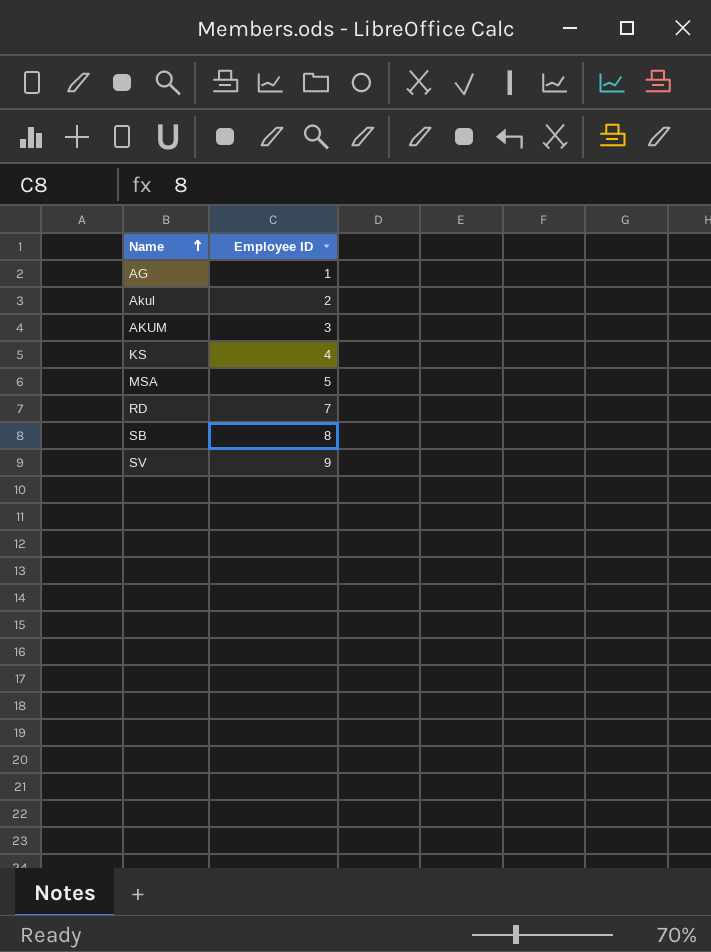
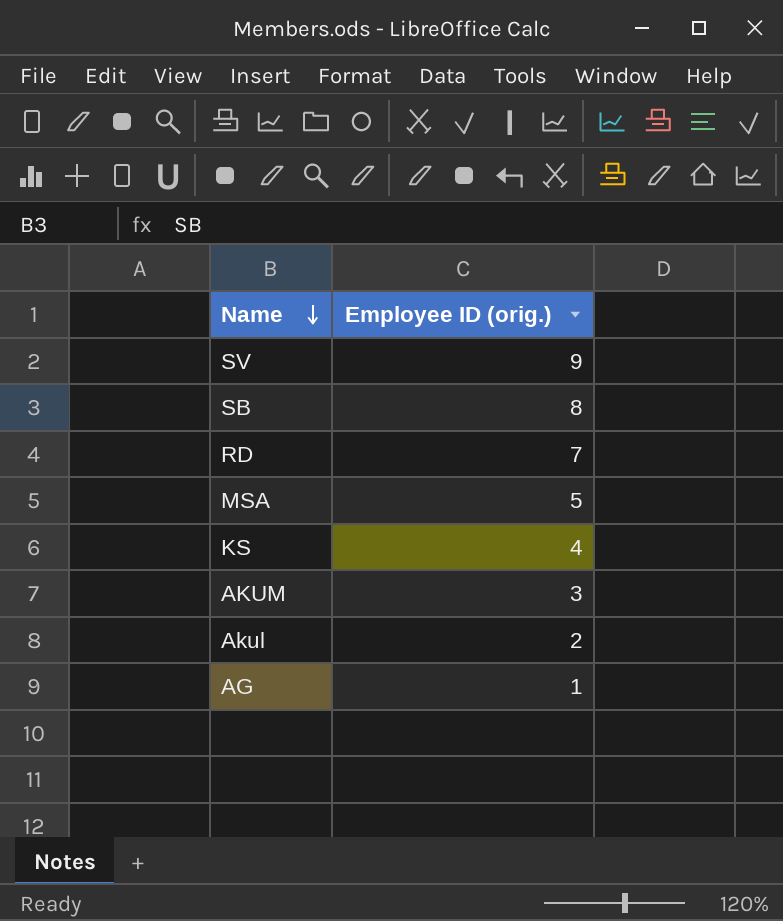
row order: Name ascending -> Name descending
column name: Employee ID -> Employee ID (orig.)

